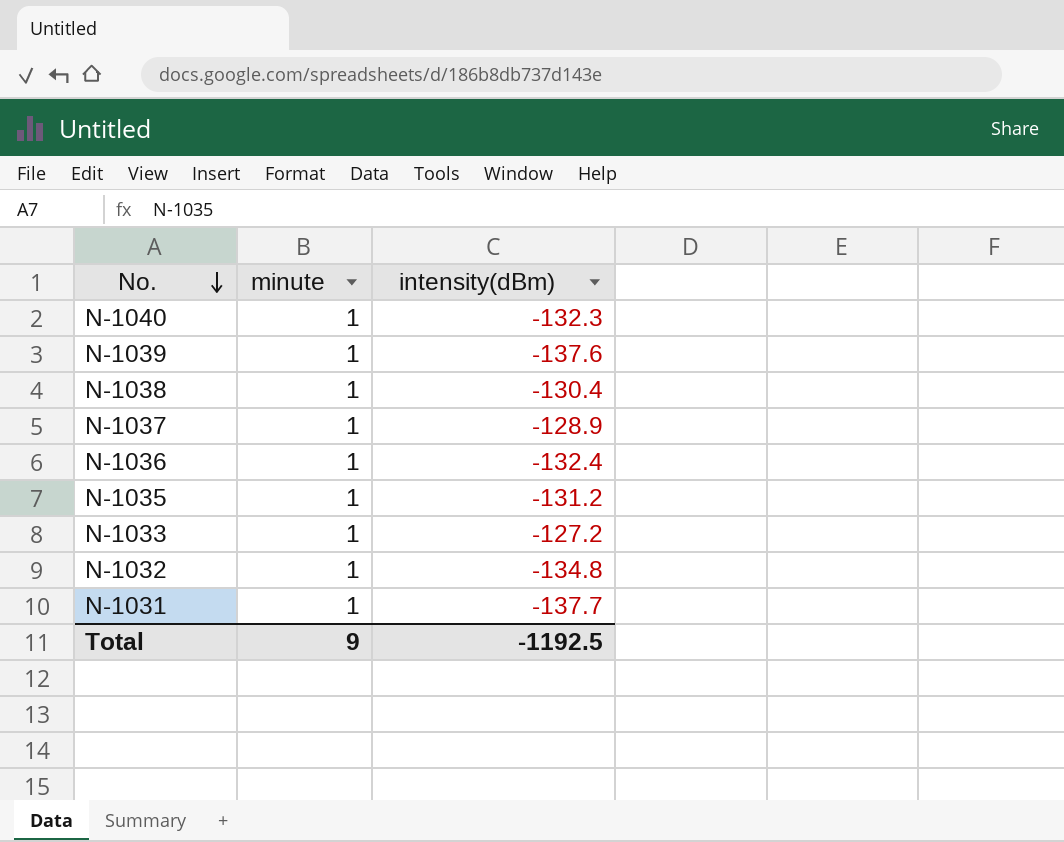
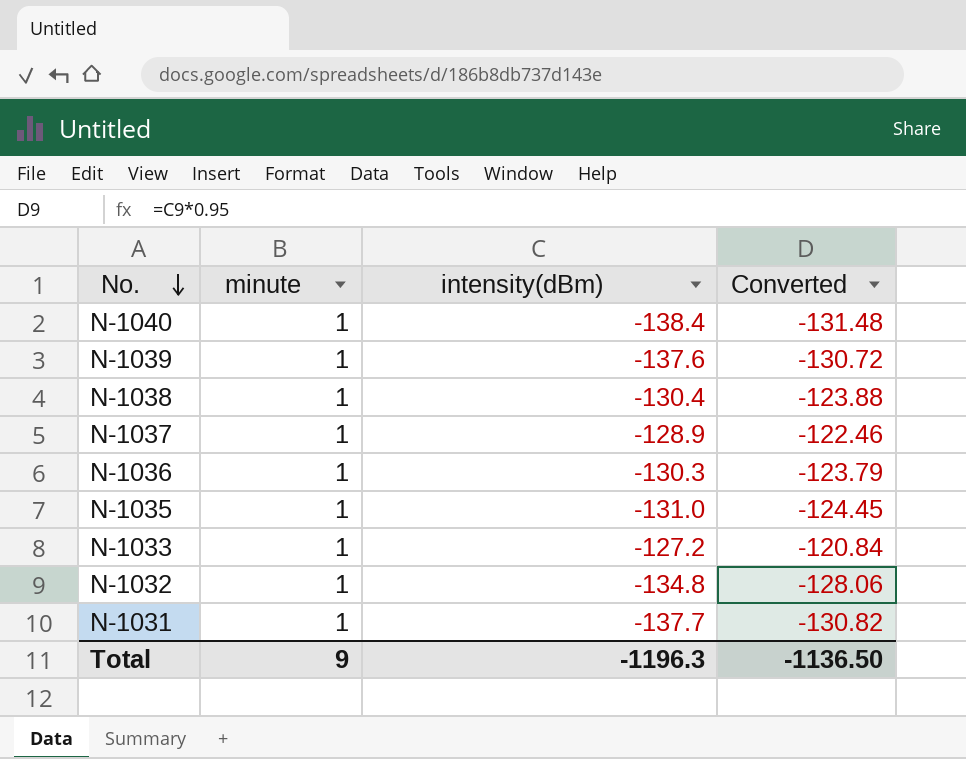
column Converted | formula: none -> [intensity(dBm)] * 0.95
N-1040 | intensity(dBm): -132.3 -> -138.4
N-1036 | intensity(dBm): -132.4 -> -130.3
N-1035 | intensity(dBm): -131.2 -> -131.0
Total | intensity(dBm): -1192.5 -> -1196.3

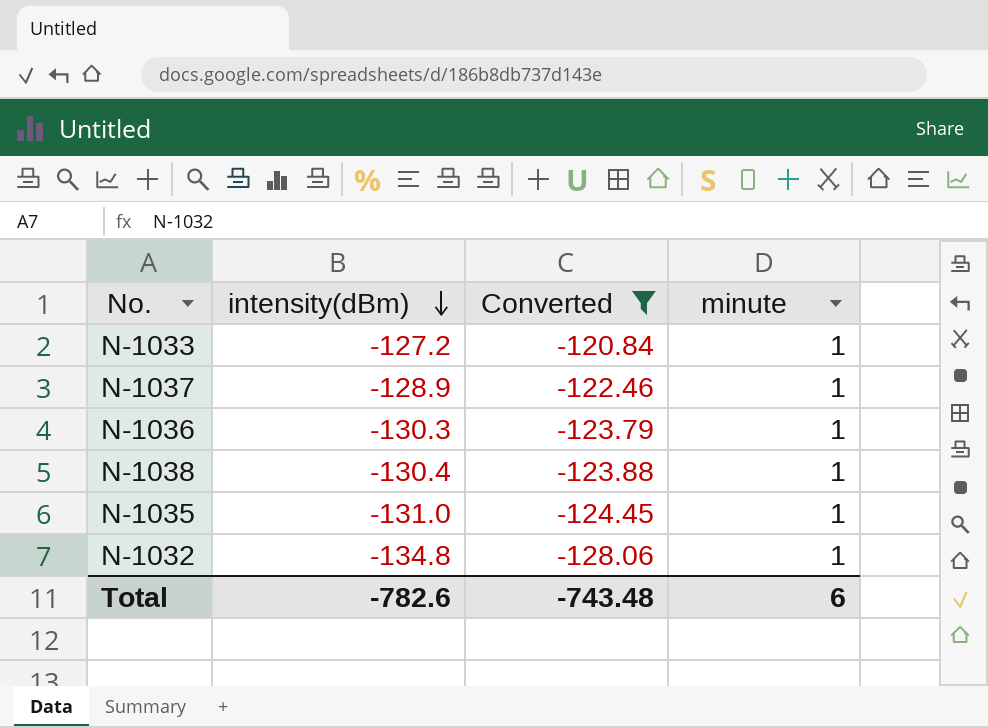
filter: none -> Converted >= -128.06
row order: No. descending -> intensity(dBm) descending
column minute | position: 2 -> 4
Total | intensity(dBm): -1196.3 -> -782.6
Total | Converted: -1136.50 -> -743.48
Total | minute: 9 -> 6

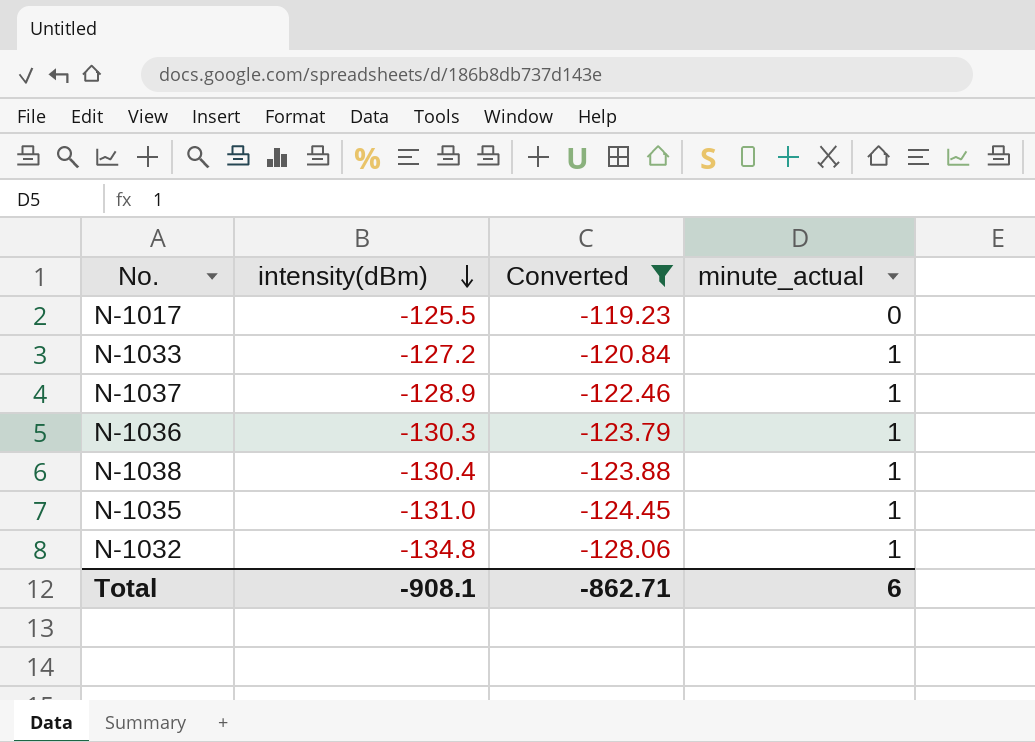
column name: minute -> minute_actual
row N-1017: none -> -125.5 | -119.23 | 0
Total | intensity(dBm): -782.6 -> -908.1
Total | Converted: -743.48 -> -862.71

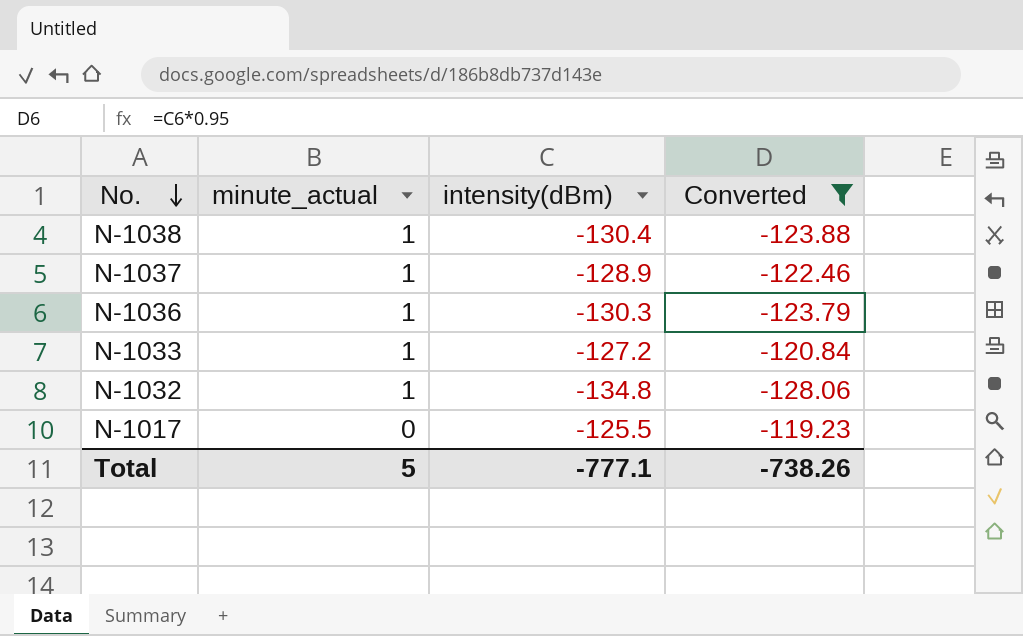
row order: intensity(dBm) descending -> No. descending
column minute_actual | position: 4 -> 2
row N-1035: -131.0 | -124.45 | 1 -> none
Total | minute_actual: 6 -> 5
Total | intensity(dBm): -908.1 -> -777.1
Total | Converted: -862.71 -> -738.26

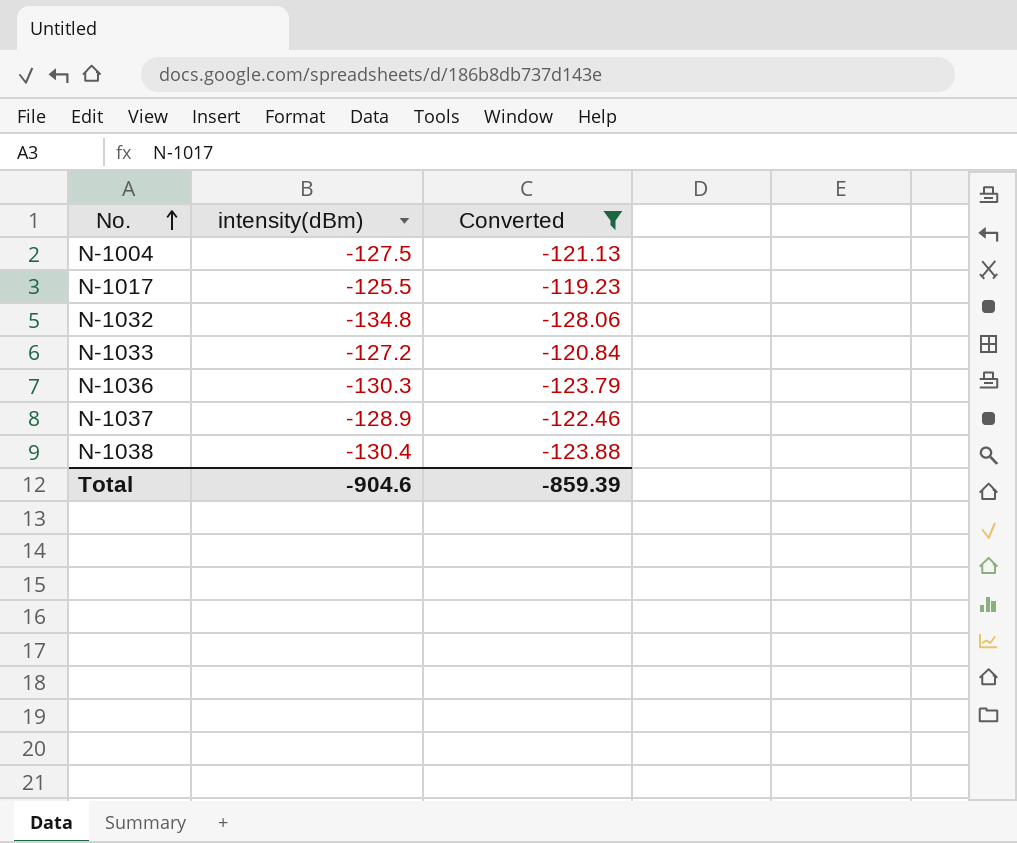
row order: No. descending -> No. ascending
column minute_actual | position: 2 -> none
row N-1004: none -> -127.5 | -121.13
Total | intensity(dBm): -777.1 -> -904.6
Total | Converted: -738.26 -> -859.39

